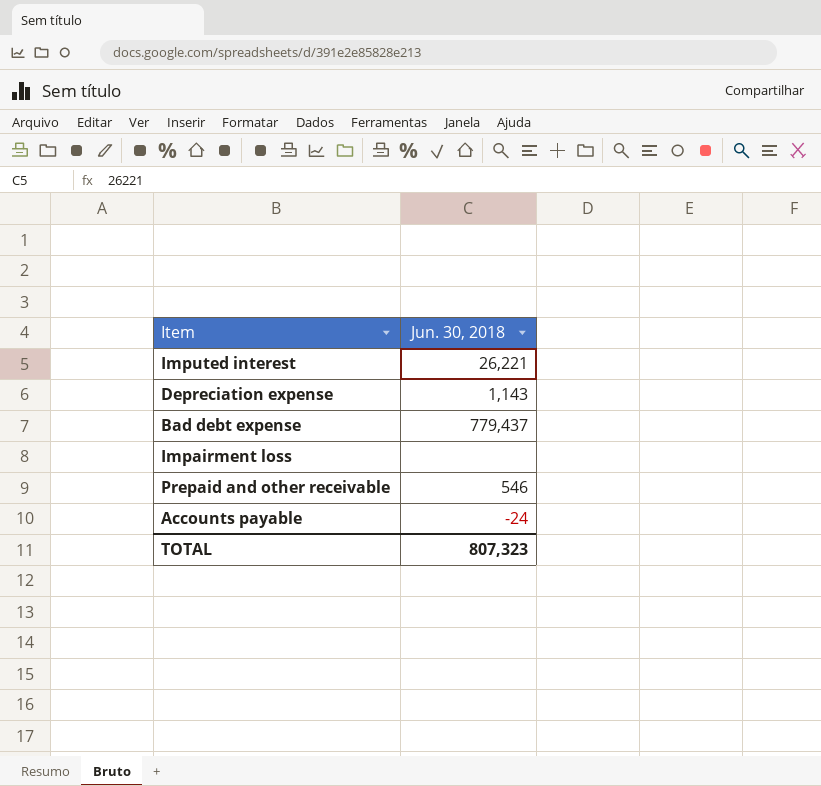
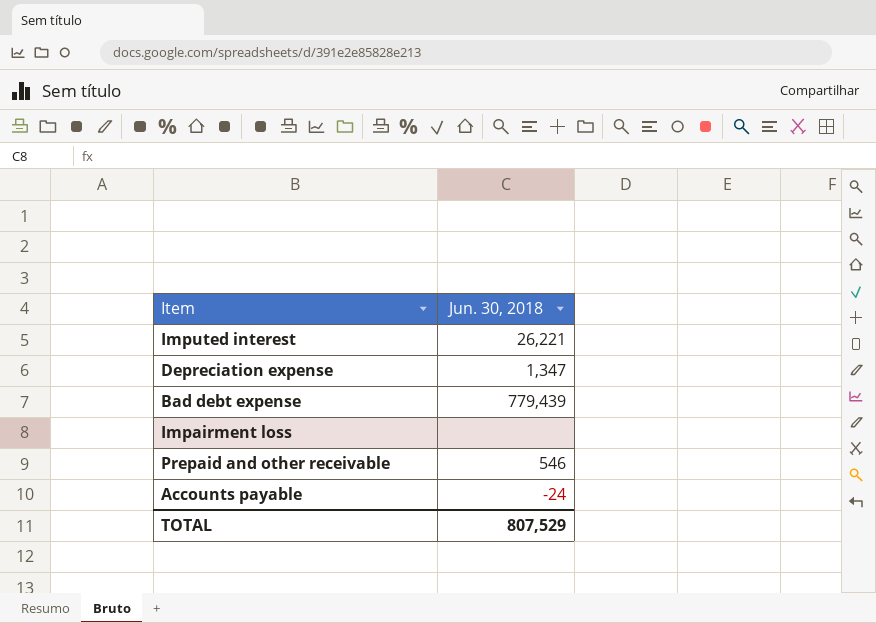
Depreciation expense | Jun. 30, 2018: 1,143 -> 1,347
Bad debt expense | Jun. 30, 2018: 779,437 -> 779,439
TOTAL | Jun. 30, 2018: 807,323 -> 807,529

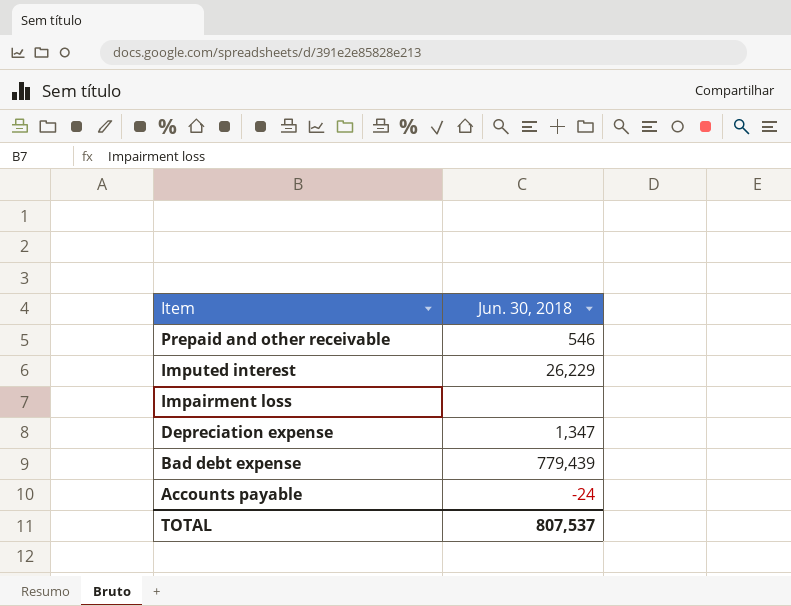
row order: none -> Item descending
Imputed interest | Jun. 30, 2018: 26,221 -> 26,229
TOTAL | Jun. 30, 2018: 807,529 -> 807,537

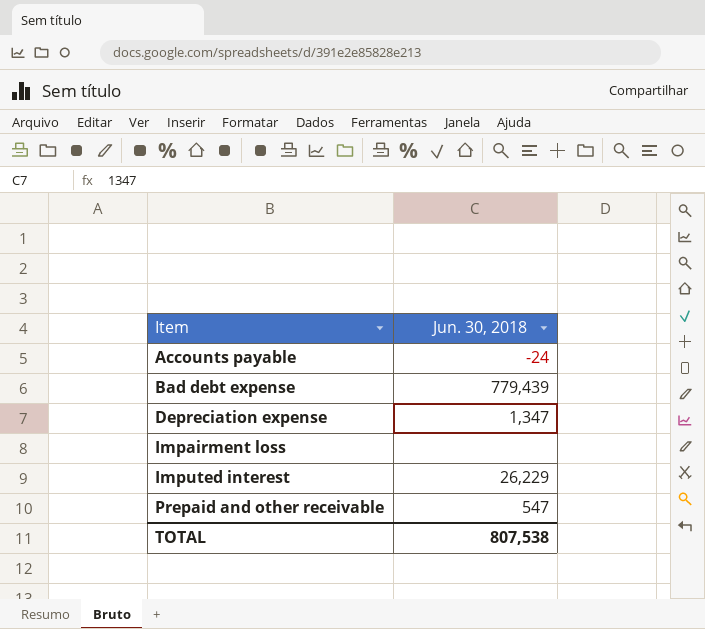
row order: Item descending -> Item ascending
Prepaid and other receivable | Jun. 30, 2018: 546 -> 547
TOTAL | Jun. 30, 2018: 807,537 -> 807,538

